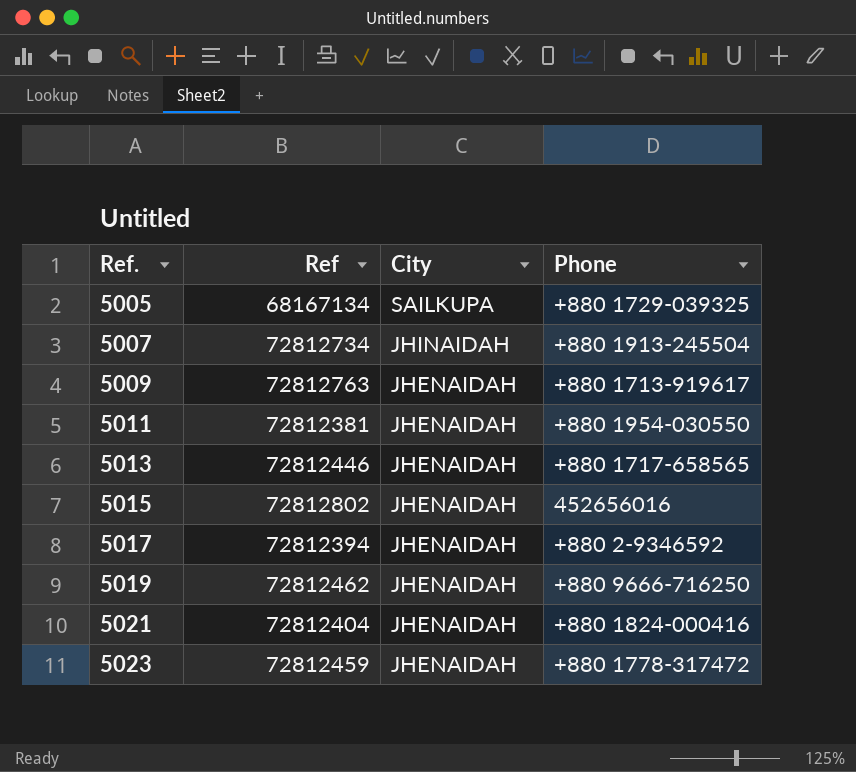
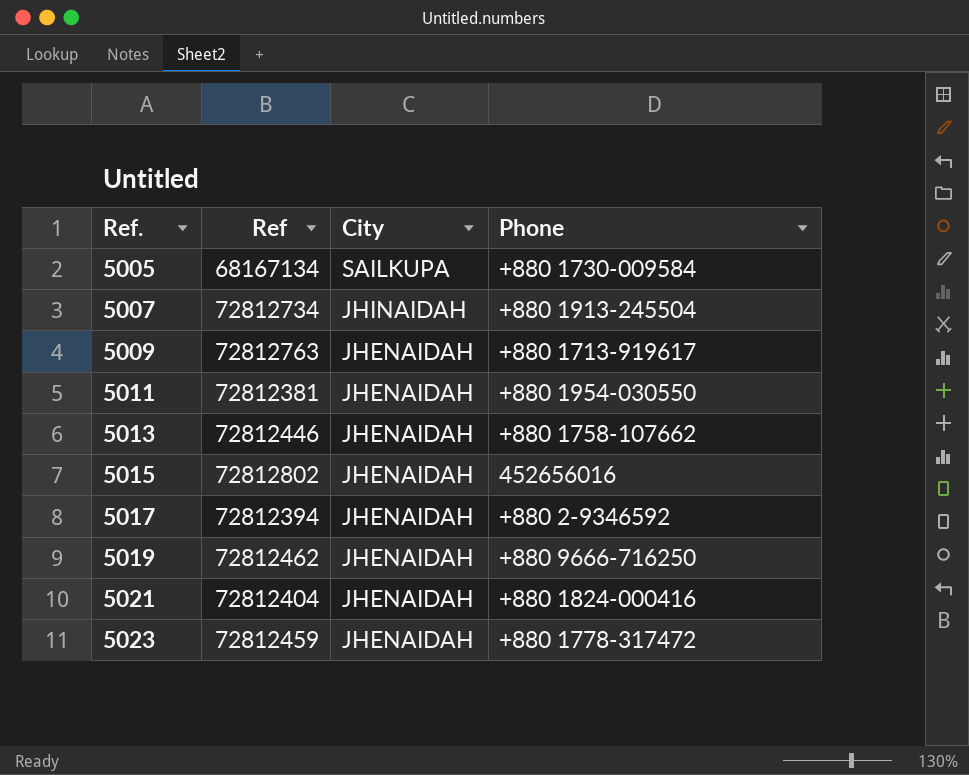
5005 | Phone: +880 1729-039325 -> +880 1730-009584
5013 | Phone: +880 1717-658565 -> +880 1758-107662

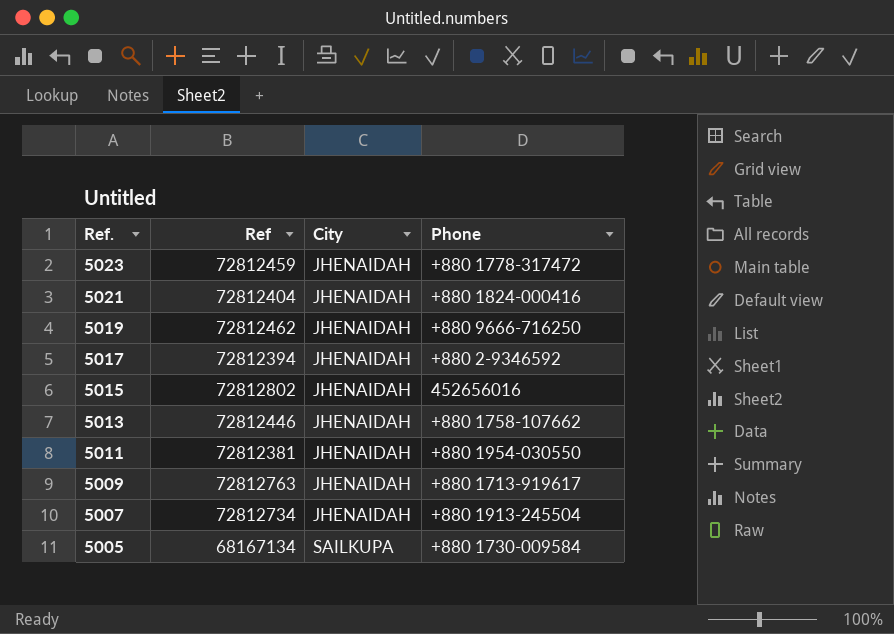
row order: Ref. ascending -> Ref. descending
5007 | City: JHINAIDAH -> JHENAIDAH

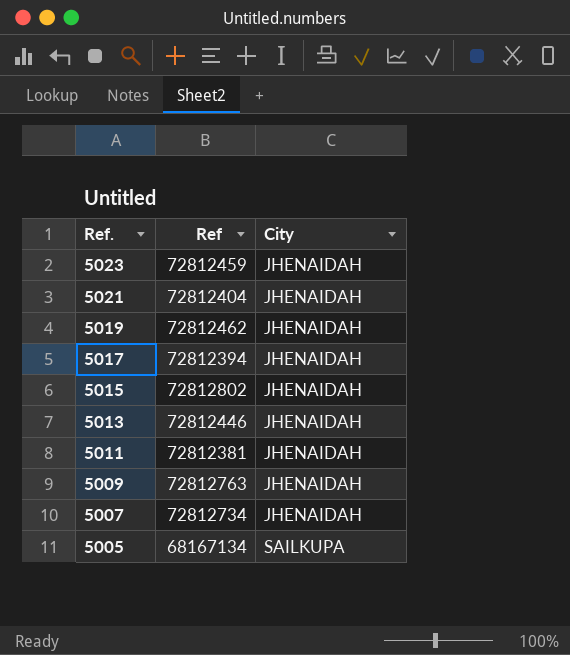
column Phone | position: 4 -> none

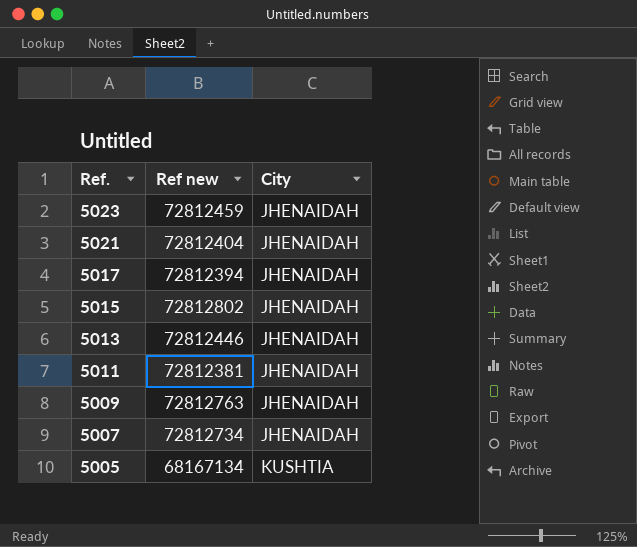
column name: Ref -> Ref new
row 5019: 72812462 | JHENAIDAH -> none
5005 | City: SAILKUPA -> KUSHTIA

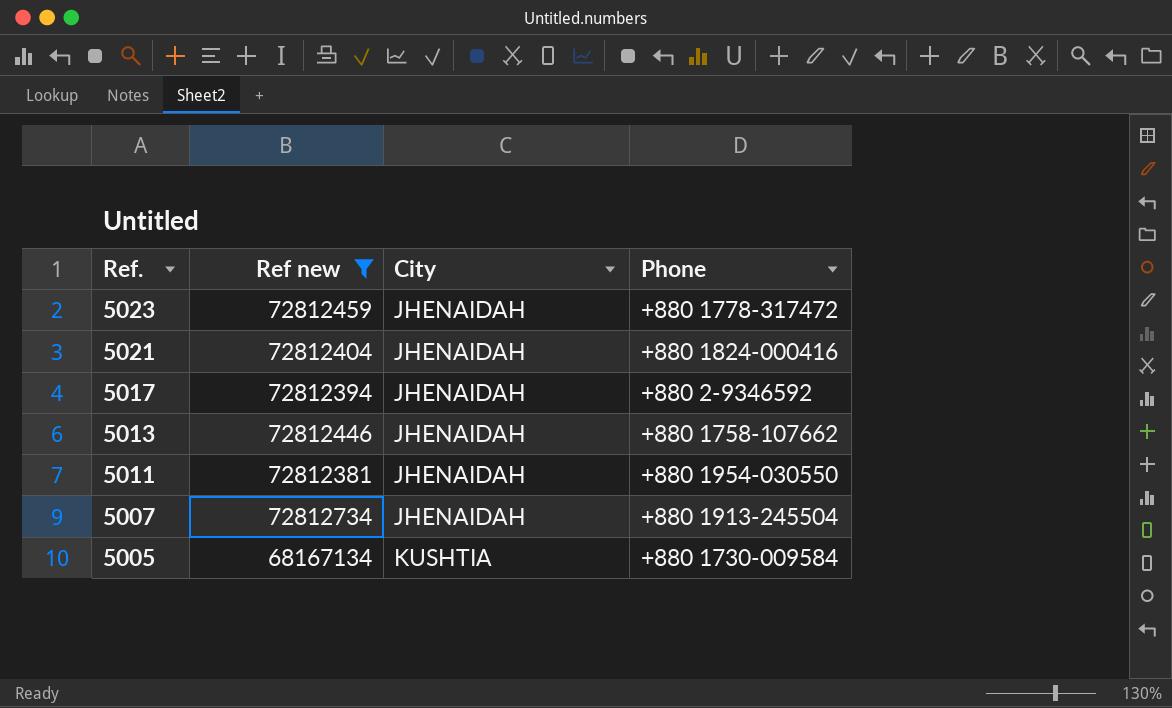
filter: none -> Ref new <= 72812734
column Phone | position: none -> 4

